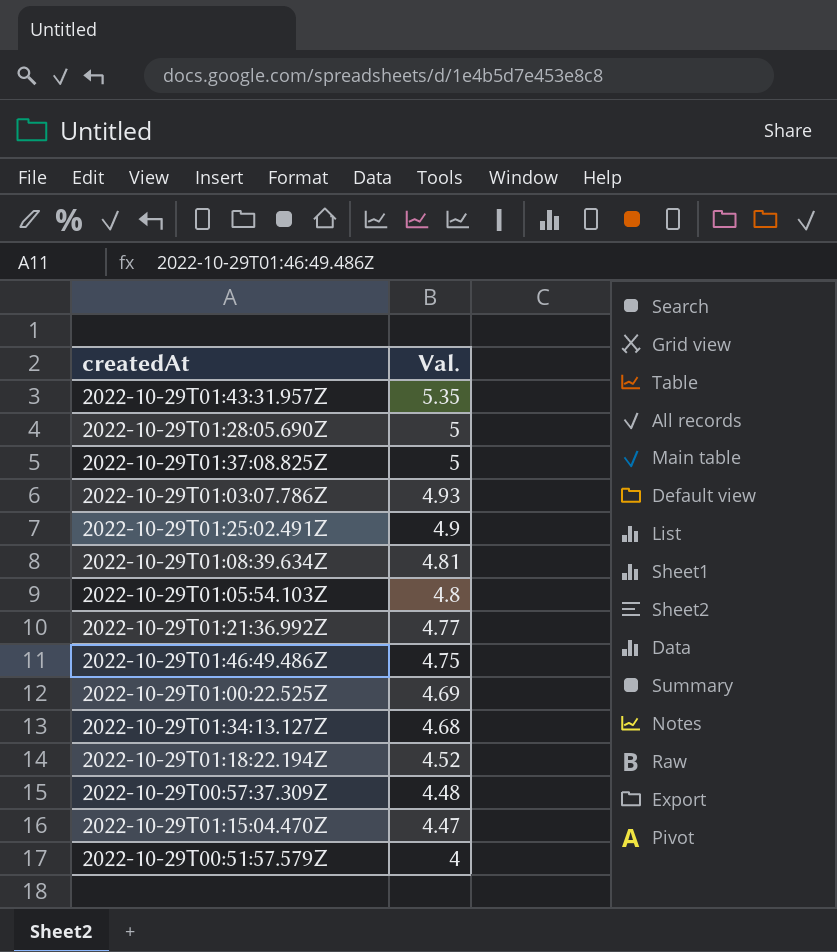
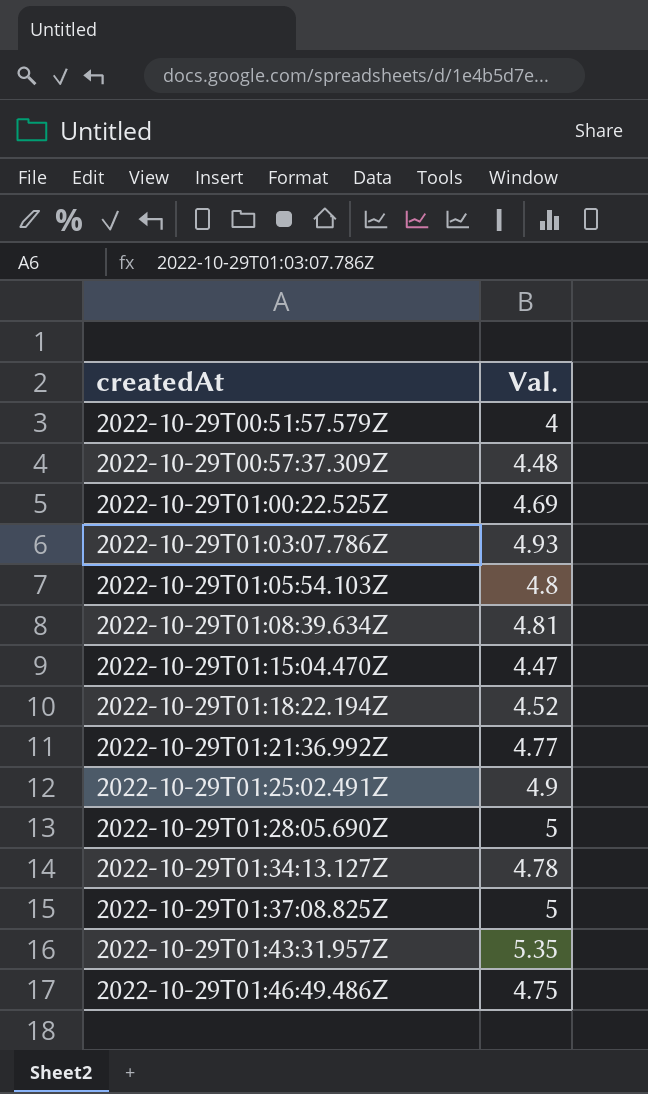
row order: Val. descending -> createdAt ascending
2022-10-29T01:34:13.127Z | Val.: 4.68 -> 4.78

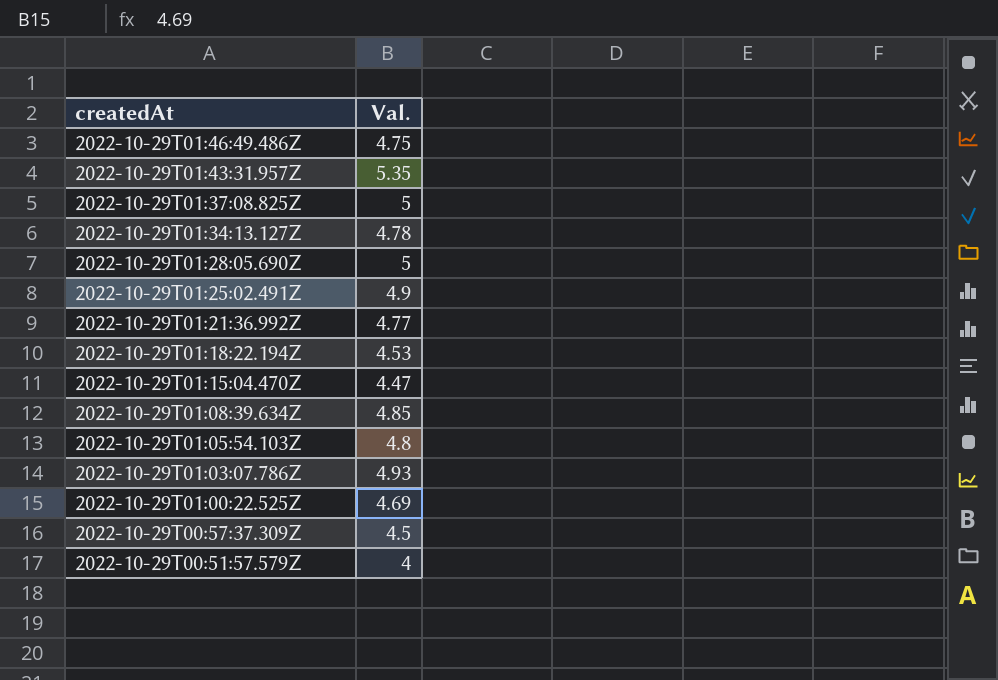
row order: createdAt ascending -> createdAt descending
2022-10-29T01:18:22.194Z | Val.: 4.52 -> 4.53
2022-10-29T01:08:39.634Z | Val.: 4.81 -> 4.85
2022-10-29T00:57:37.309Z | Val.: 4.48 -> 4.5

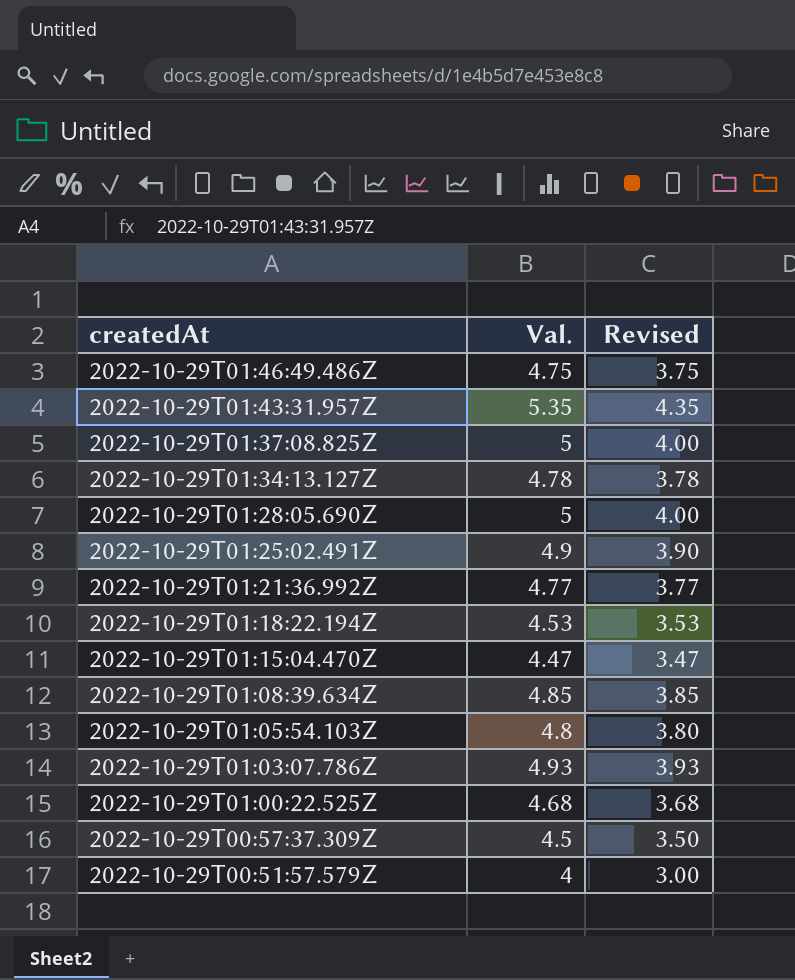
column Revised | formula: none -> [Val.] - 1
2022-10-29T01:00:22.525Z | Val.: 4.69 -> 4.68

